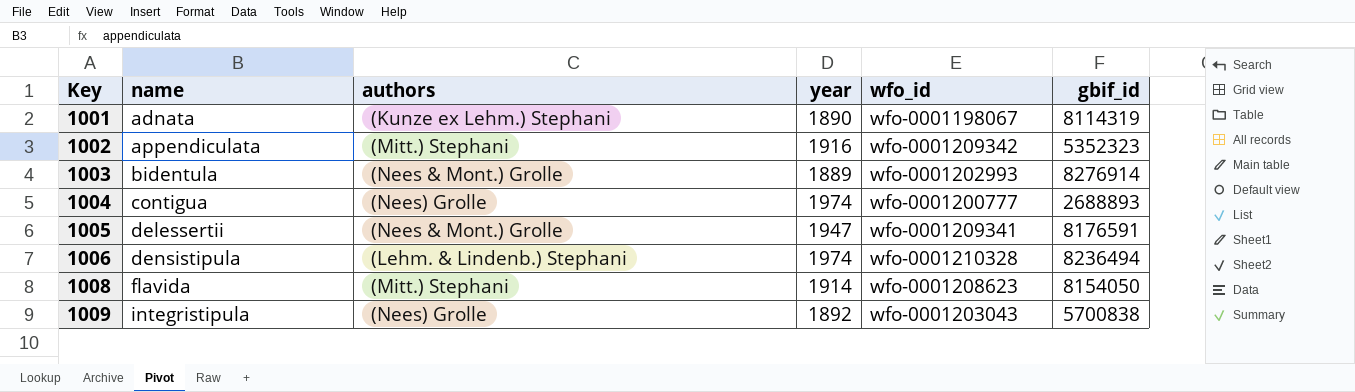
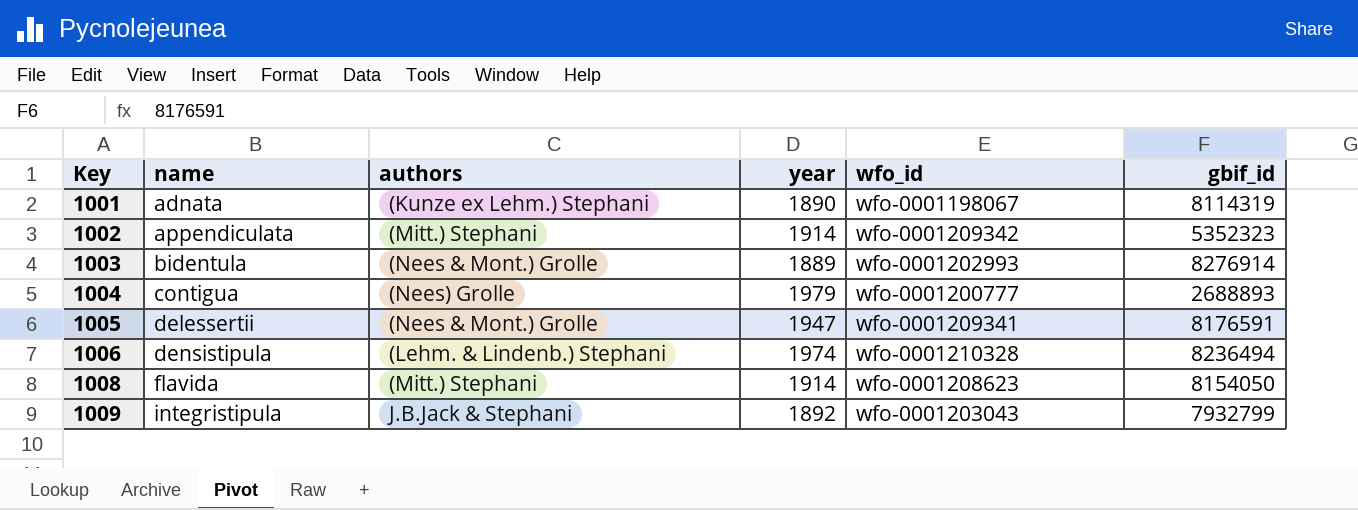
1002 | year: 1916 -> 1914
1004 | year: 1974 -> 1979
1009 | authors: (Nees) Grolle -> J.B.Jack & Stephani
1009 | gbif_id: 5700838 -> 7932799

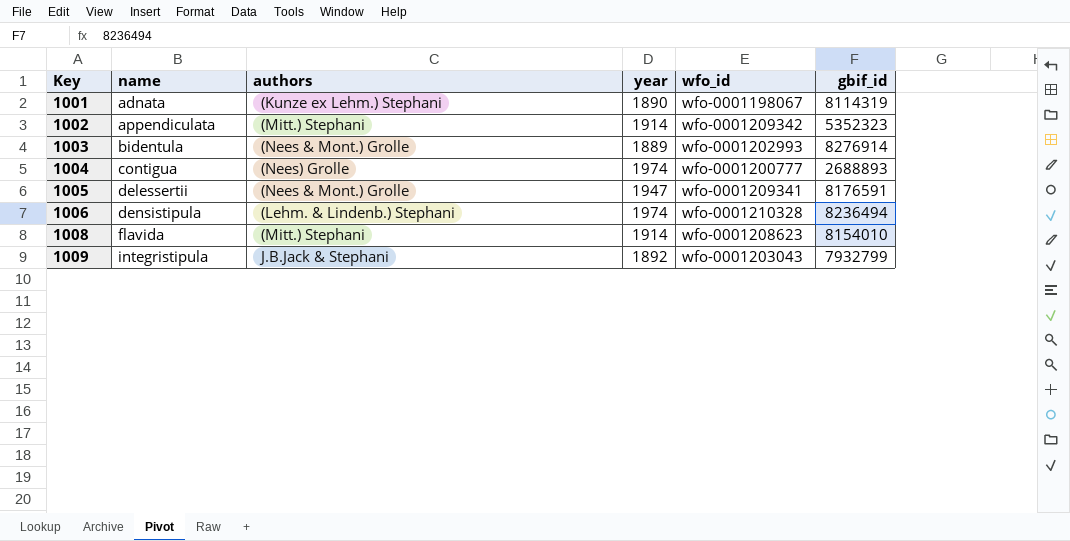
1004 | year: 1979 -> 1974
1008 | gbif_id: 8154050 -> 8154010

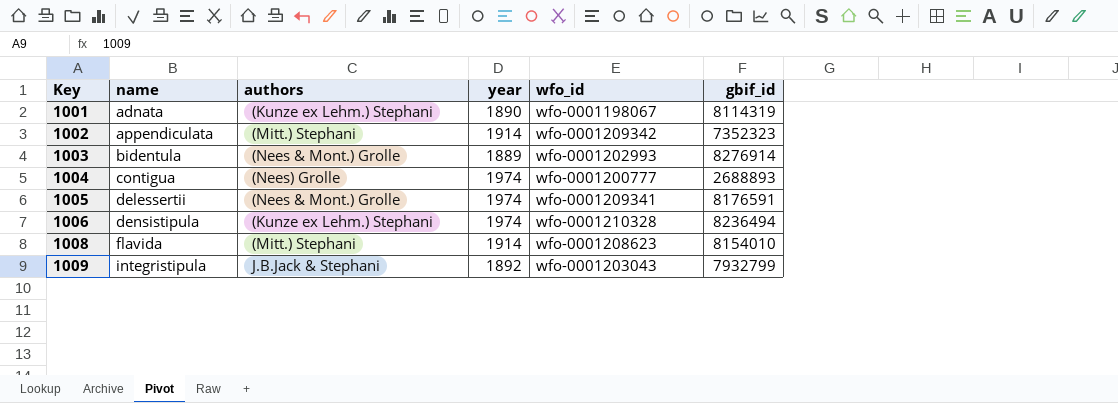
1002 | gbif_id: 5352323 -> 7352323
1005 | year: 1947 -> 1974
1006 | authors: (Lehm. & Lindenb.) Stephani -> (Kunze ex Lehm.) Stephani

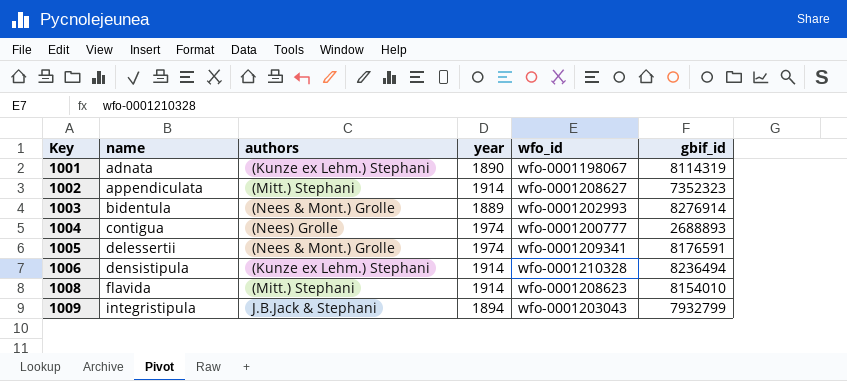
1002 | wfo_id: wfo-0001209342 -> wfo-0001208627
1006 | year: 1974 -> 1914
1009 | year: 1892 -> 1894

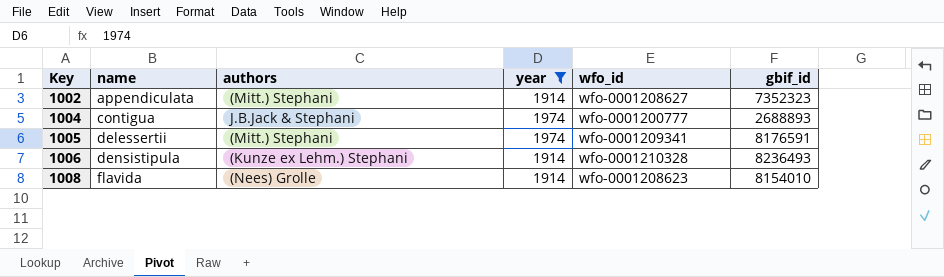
filter: none -> year >= 1914
1004 | authors: (Nees) Grolle -> J.B.Jack & Stephani
1005 | authors: (Nees & Mont.) Grolle -> (Mitt.) Stephani
1006 | gbif_id: 8236494 -> 8236493
1008 | authors: (Mitt.) Stephani -> (Nees) Grolle

